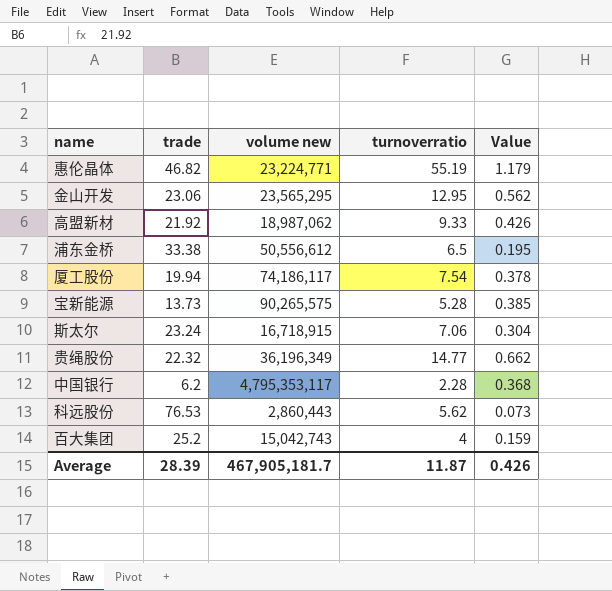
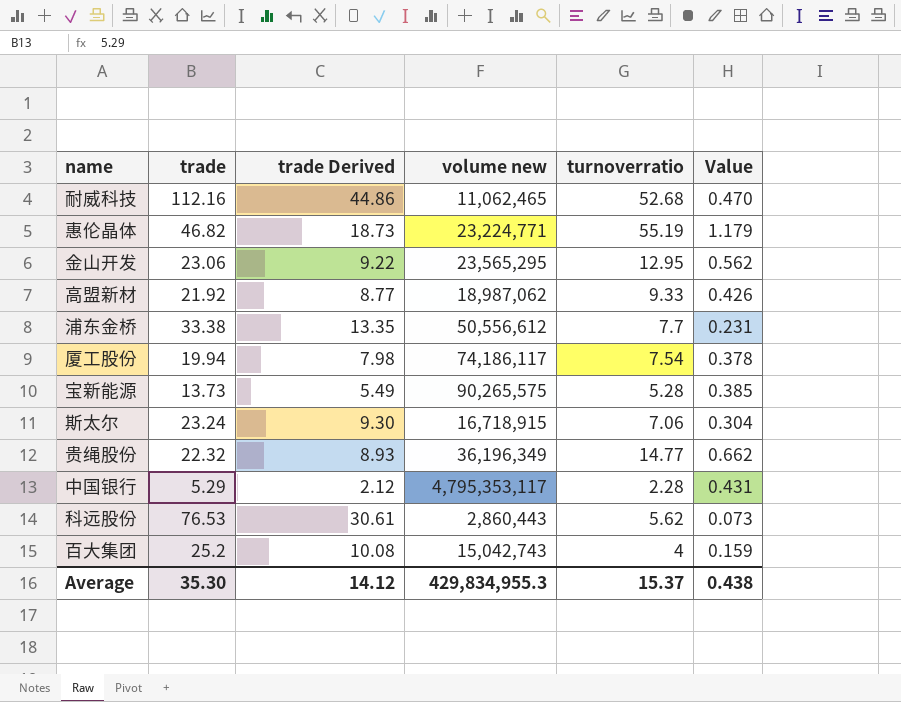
column trade Derived | formula: none -> [trade] * 0.4
row 耐威科技: none -> 112.16 | 44.86 | 11,062,465 | 52.68 | 0.470
浦东金桥 | turnoverratio: 6.5 -> 7.7
浦东金桥 | Value: 0.195 -> 0.231
中国银行 | trade: 6.2 -> 5.29
中国银行 | Value: 0.368 -> 0.431
Average | trade: 28.39 -> 35.30
Average | volume new: 467,905,181.7 -> 429,834,955.3
Average | turnoverratio: 11.87 -> 15.37
Average | Value: 0.426 -> 0.438

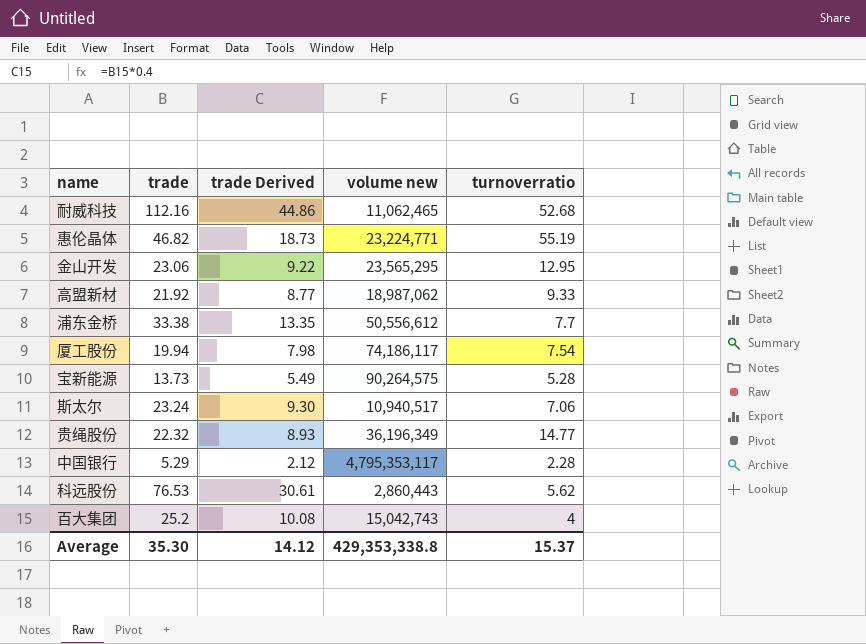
column Value | formula: [turnoverratio] / [trade] -> none
宝新能源 | volume new: 90,265,575 -> 90,264,575
斯太尔 | volume new: 16,718,915 -> 10,940,517
Average | volume new: 429,834,955.3 -> 429,353,338.8

